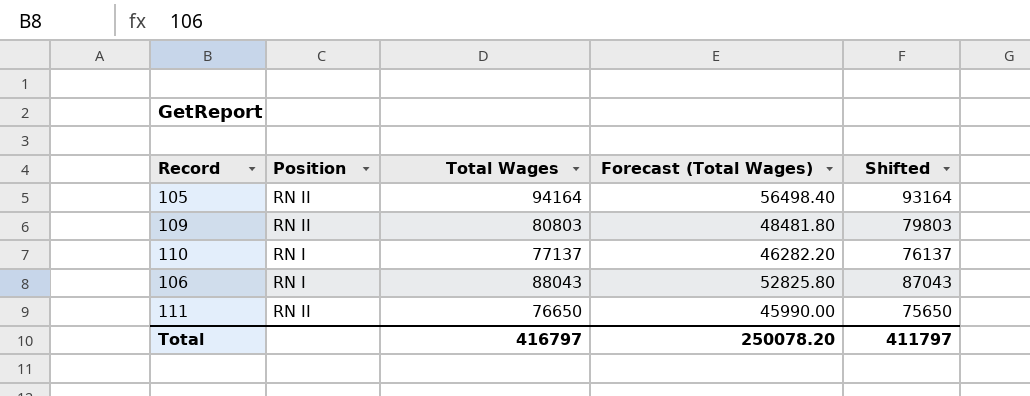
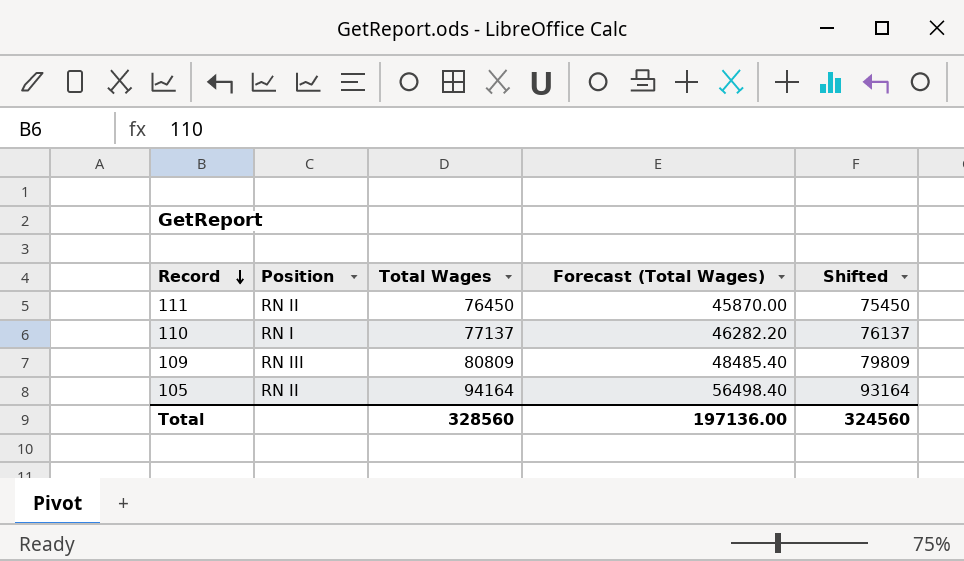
row order: none -> Record descending
row 106: RN I | 88043 | 52825.80 | 87043 -> none
111 | Total Wages: 76650 -> 76450
111 | Forecast (Total Wages): 45990.00 -> 45870.00
111 | Shifted: 75650 -> 75450
109 | Position: RN II -> RN III
109 | Total Wages: 80803 -> 80809
109 | Forecast (Total Wages): 48481.80 -> 48485.40
109 | Shifted: 79803 -> 79809
Total | Total Wages: 416797 -> 328560
Total | Forecast (Total Wages): 250078.20 -> 197136.00
Total | Shifted: 411797 -> 324560

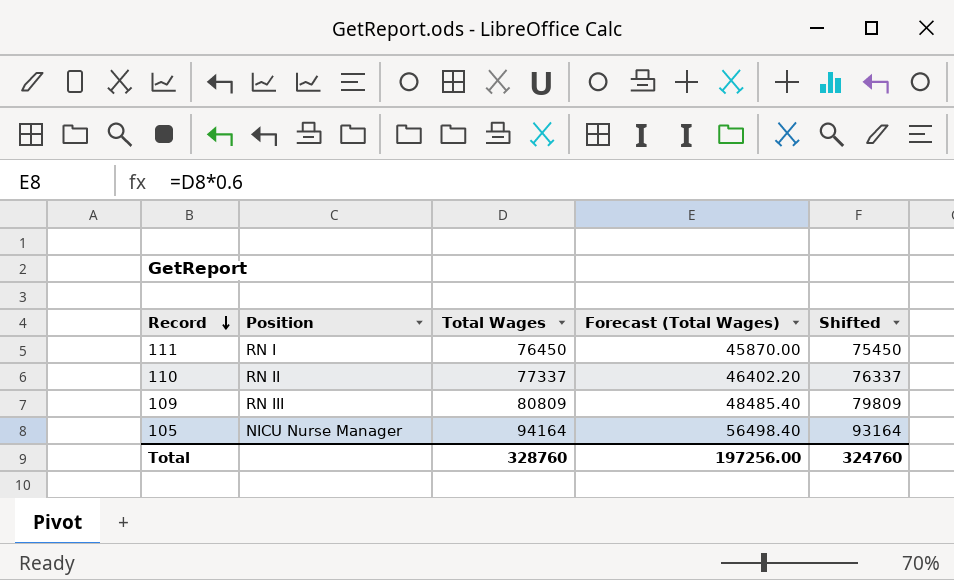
111 | Position: RN II -> RN I
110 | Position: RN I -> RN II
110 | Total Wages: 77137 -> 77337
110 | Forecast (Total Wages): 46282.20 -> 46402.20
110 | Shifted: 76137 -> 76337
105 | Position: RN II -> NICU Nurse Manager
Total | Total Wages: 328560 -> 328760
Total | Forecast (Total Wages): 197136.00 -> 197256.00
Total | Shifted: 324560 -> 324760

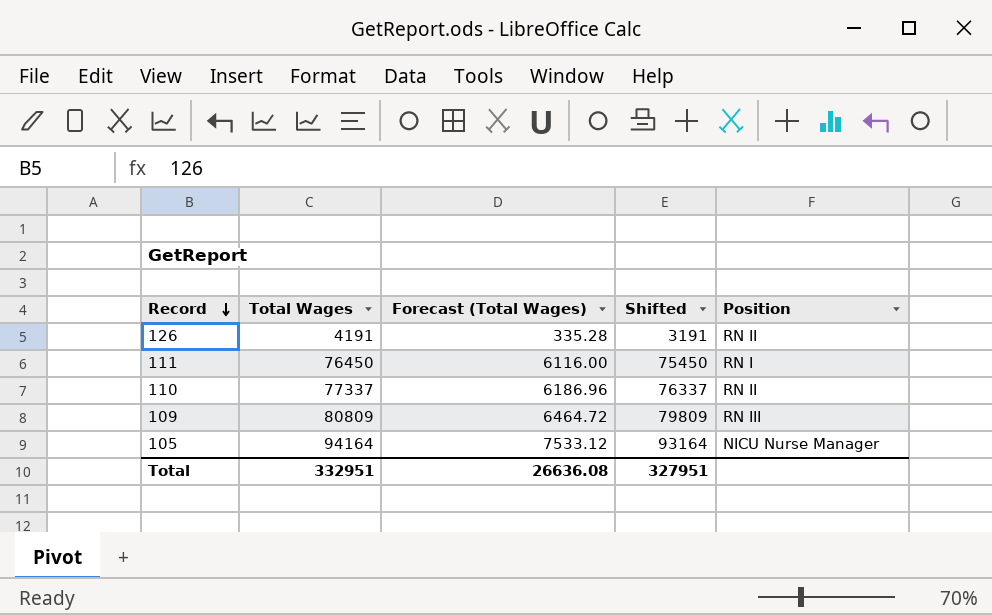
column Forecast (Total Wages) | formula: [Total Wages] * 0.6 -> [Total Wages] * 0.08
column Position | position: 2 -> 5
row 126: none -> 4191 | 335.28 | 3191 | RN II
Total | Total Wages: 328760 -> 332951
Total | Forecast (Total Wages): 197256.00 -> 26636.08
Total | Shifted: 324760 -> 327951

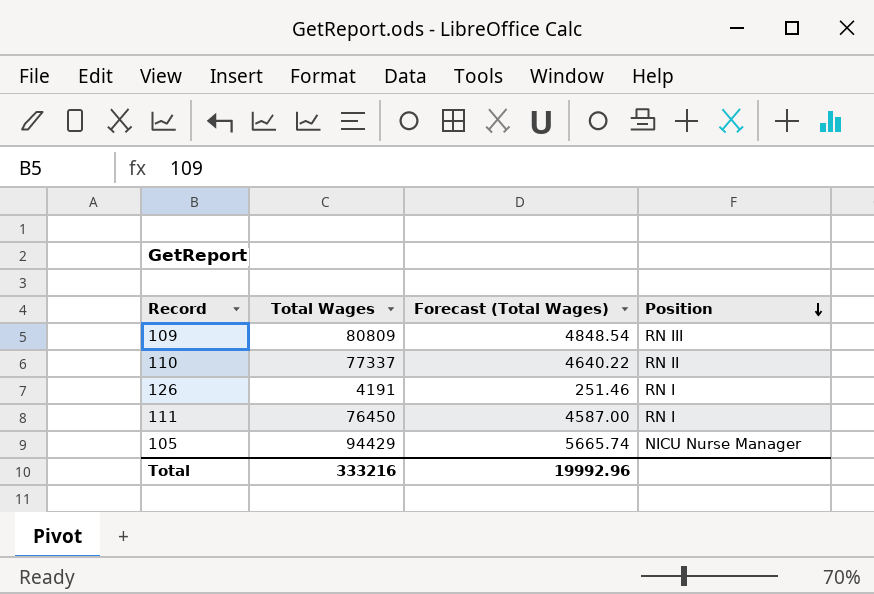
row order: Record descending -> Position descending
column Shifted | formula: [Total Wages] - 1000 -> none
column Forecast (Total Wages) | formula: [Total Wages] * 0.08 -> [Total Wages] * 0.06
126 | Position: RN II -> RN I
105 | Total Wages: 94164 -> 94429
Total | Total Wages: 332951 -> 333216
Total | Forecast (Total Wages): 26636.08 -> 19992.96

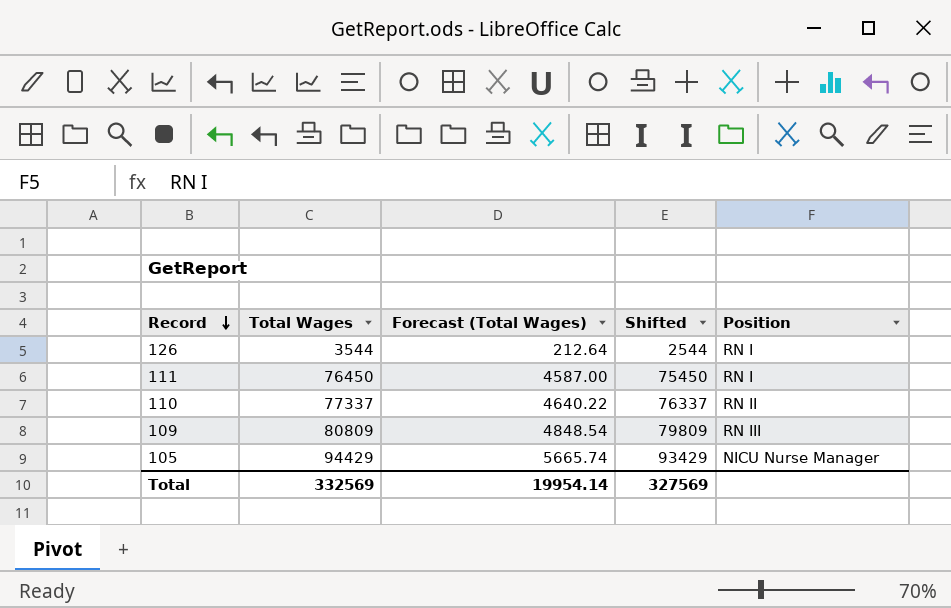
row order: Position descending -> Record descending
column Shifted | formula: none -> [Total Wages] - 1000
126 | Total Wages: 4191 -> 3544
126 | Forecast (Total Wages): 251.46 -> 212.64
Total | Total Wages: 333216 -> 332569
Total | Forecast (Total Wages): 19992.96 -> 19954.14

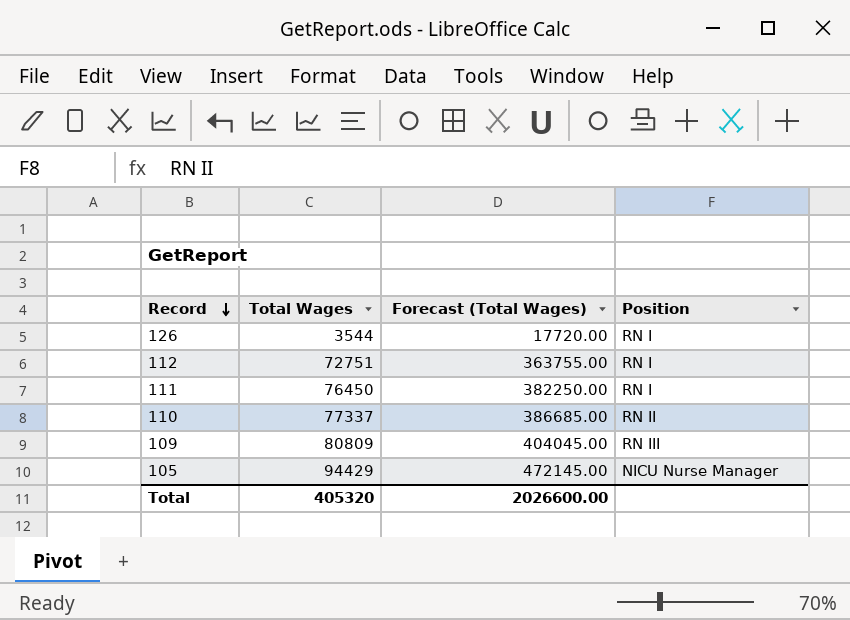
column Shifted | formula: [Total Wages] - 1000 -> none
column Forecast (Total Wages) | formula: [Total Wages] * 0.06 -> [Total Wages] * 5
row 112: none -> 72751 | 363755.00 | RN I
Total | Total Wages: 332569 -> 405320
Total | Forecast (Total Wages): 19954.14 -> 2026600.00

